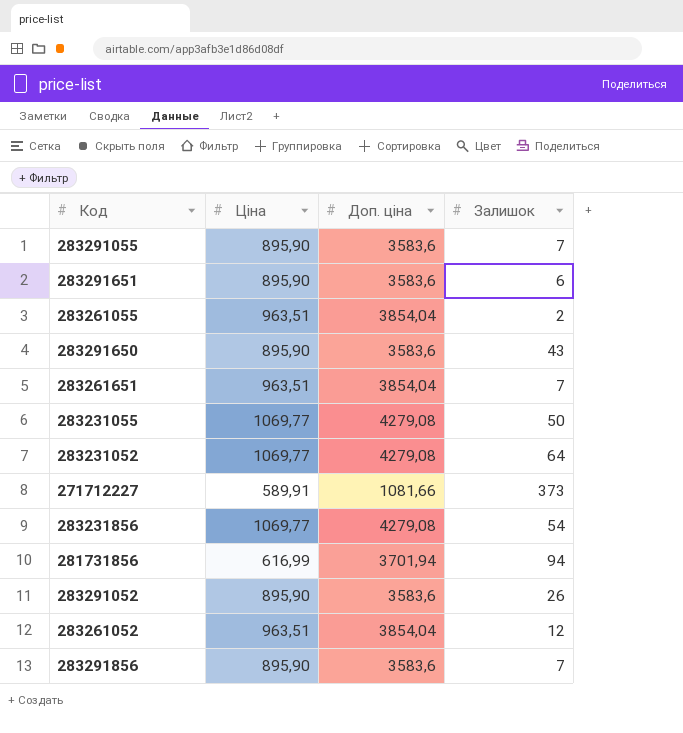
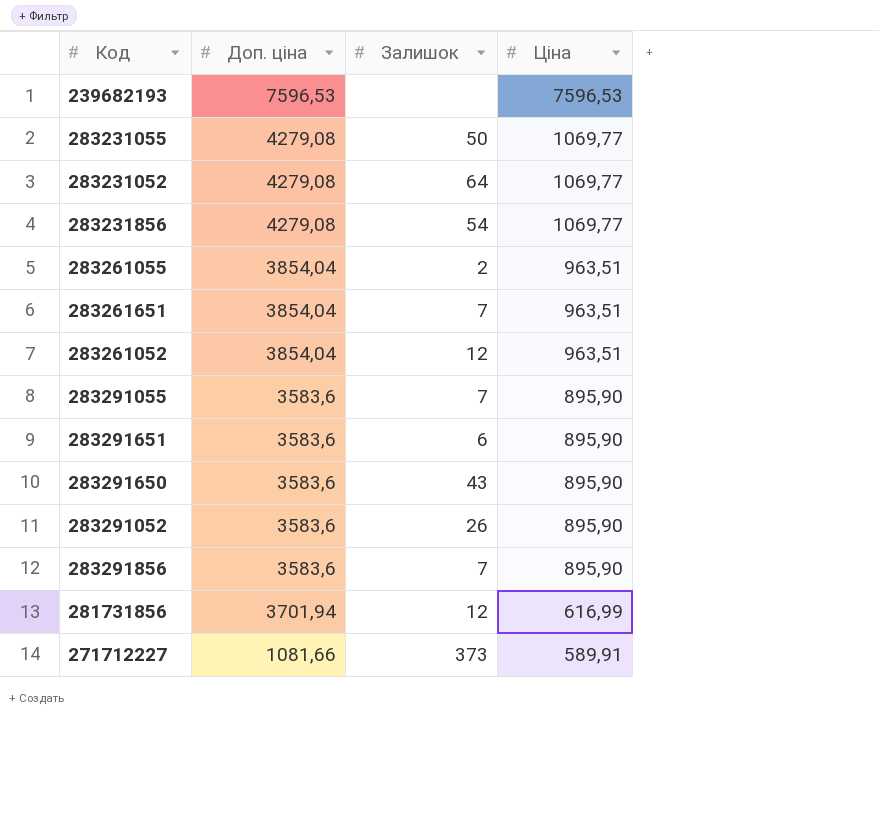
row order: none -> Ціна descending
column Ціна | position: 2 -> 4
row 239682193: none -> 7596,53 | none | 7596,53
281731856 | Залишок: 94 -> 12

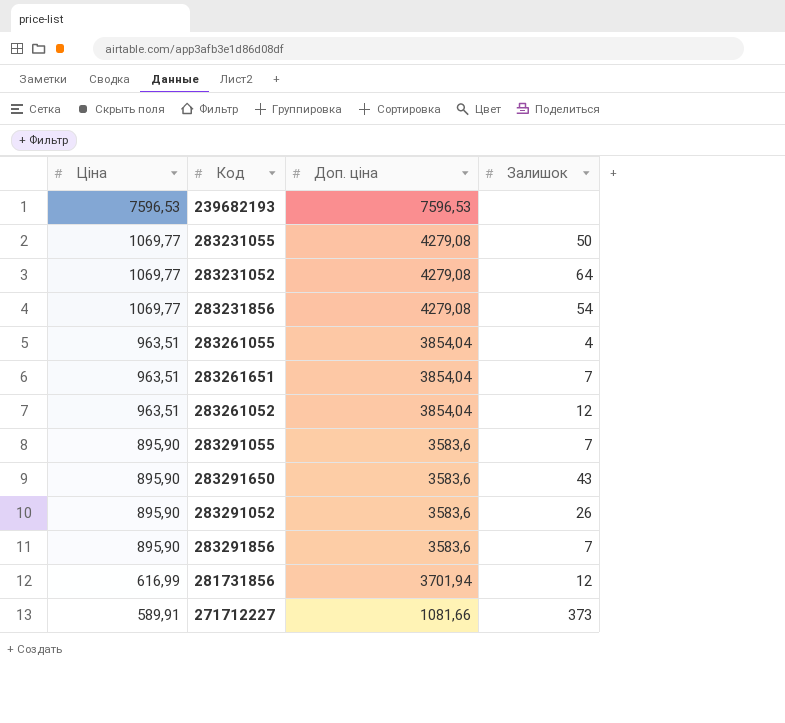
column Ціна | position: 4 -> 1
row 283291651: 3583,6 | 6 | 895,90 -> none
283261055 | Залишок: 2 -> 4

